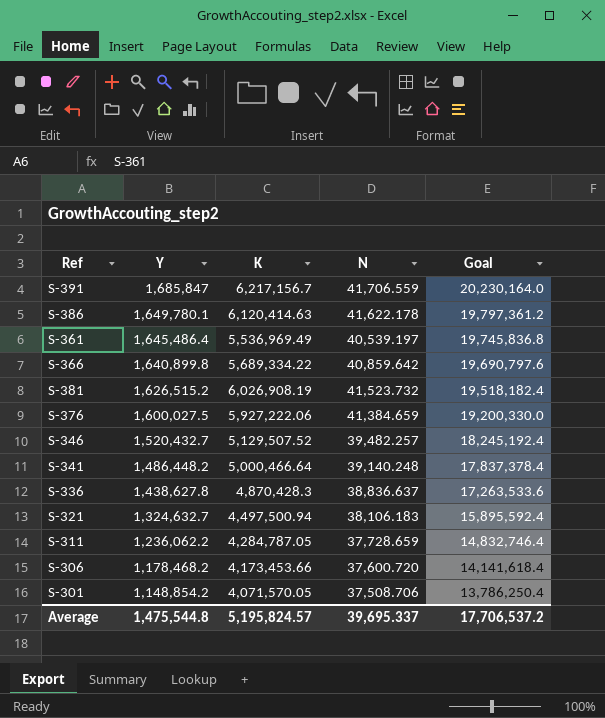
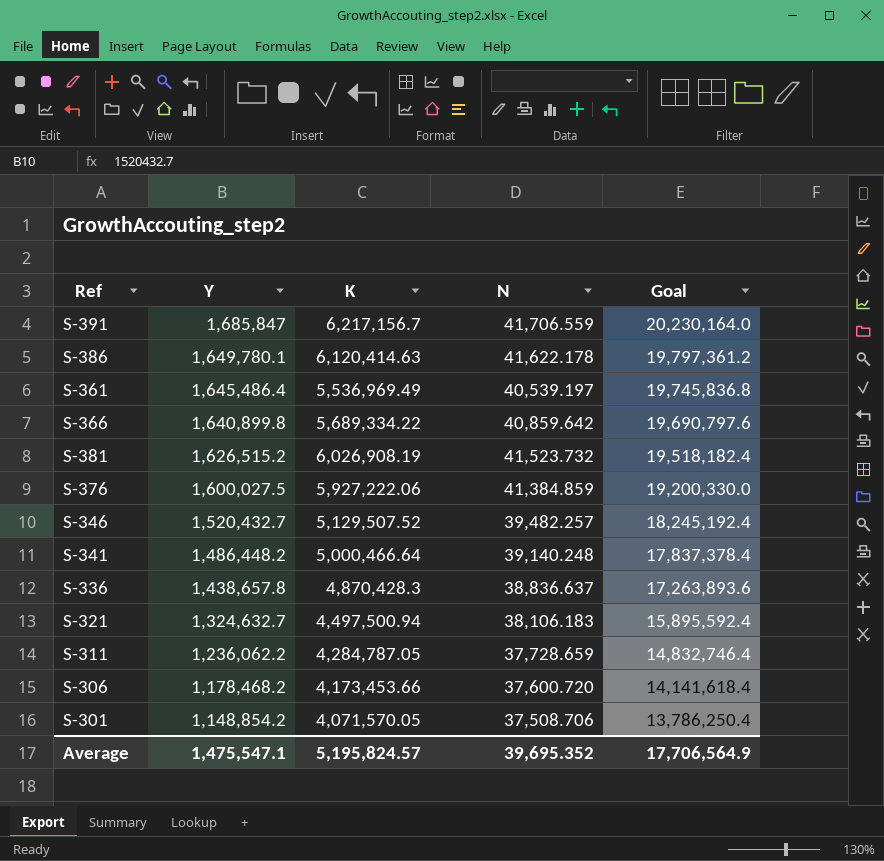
S-376 | N: 41,384.659 -> 41,384.859
S-336 | Y: 1,438,627.8 -> 1,438,657.8
S-336 | Goal: 17,263,533.6 -> 17,263,893.6
Average | Y: 1,475,544.8 -> 1,475,547.1
Average | N: 39,695.337 -> 39,695.352
Average | Goal: 17,706,537.2 -> 17,706,564.9

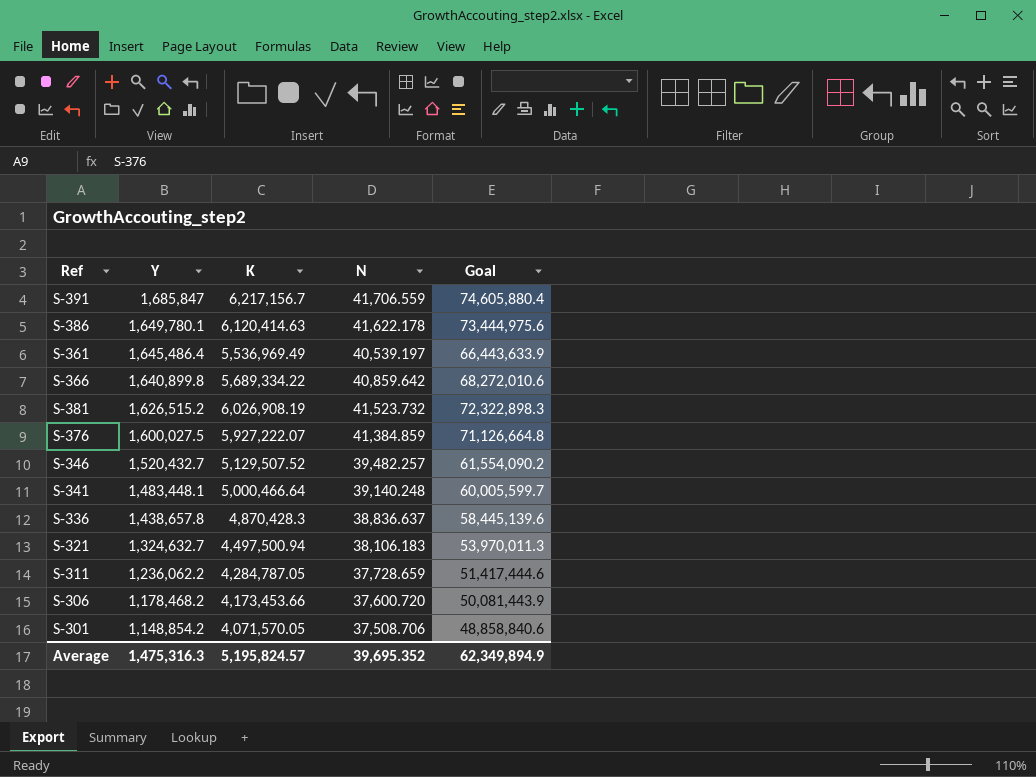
column Goal | formula: [Y] * 12 -> [K] * 12
S-376 | K: 5,927,222.06 -> 5,927,222.07
S-341 | Y: 1,486,448.2 -> 1,483,448.1
Average | Y: 1,475,547.1 -> 1,475,316.3
Average | Goal: 17,706,564.9 -> 62,349,894.9

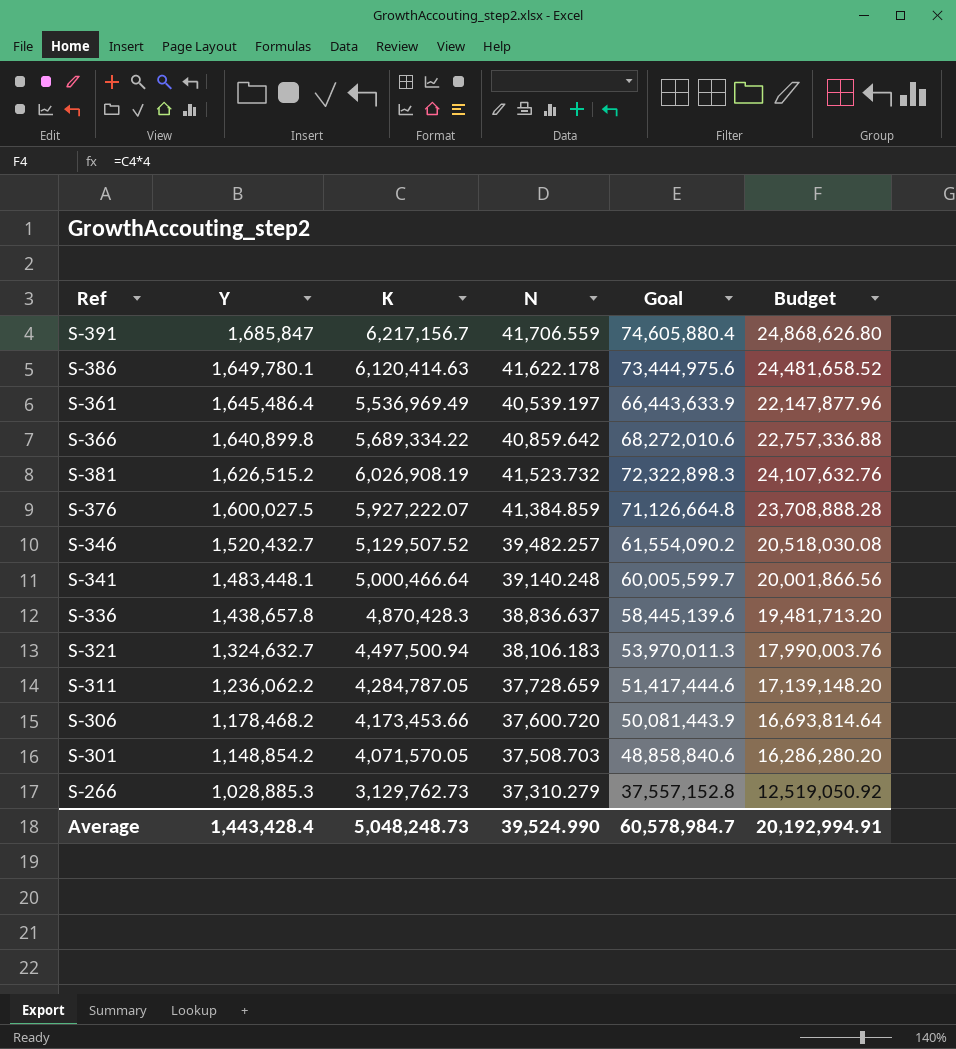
column Budget | formula: none -> [K] * 4
S-301 | N: 37,508.706 -> 37,508.703
row S-266: none -> 1,028,885.3 | 3,129,762.73 | 37,310.279 | 37,557,152.8 | 12,519,050.92
Average | Y: 1,475,316.3 -> 1,443,428.4
Average | K: 5,195,824.57 -> 5,048,248.73
Average | N: 39,695.352 -> 39,524.990
Average | Goal: 62,349,894.9 -> 60,578,984.7

